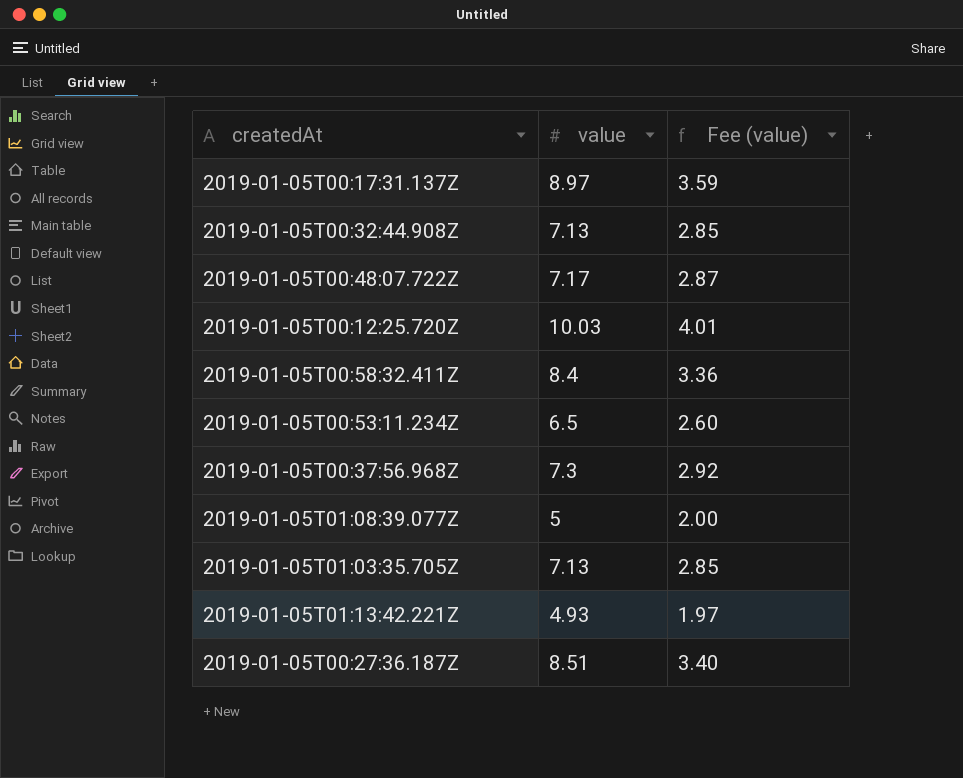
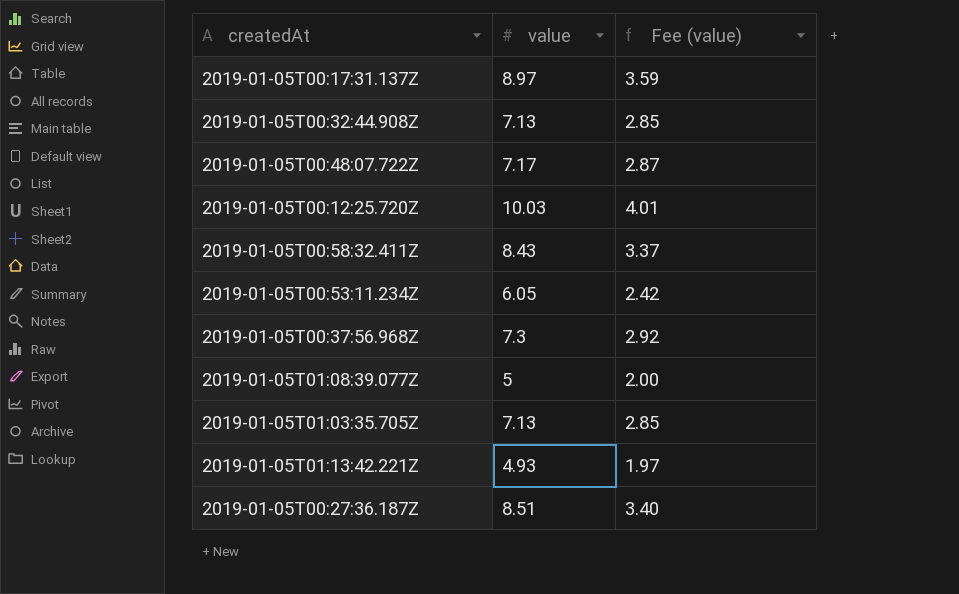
2019-01-05T00:58:32.411Z | value: 8.4 -> 8.43
2019-01-05T00:58:32.411Z | Fee (value): 3.36 -> 3.37
2019-01-05T00:53:11.234Z | value: 6.5 -> 6.05
2019-01-05T00:53:11.234Z | Fee (value): 2.60 -> 2.42

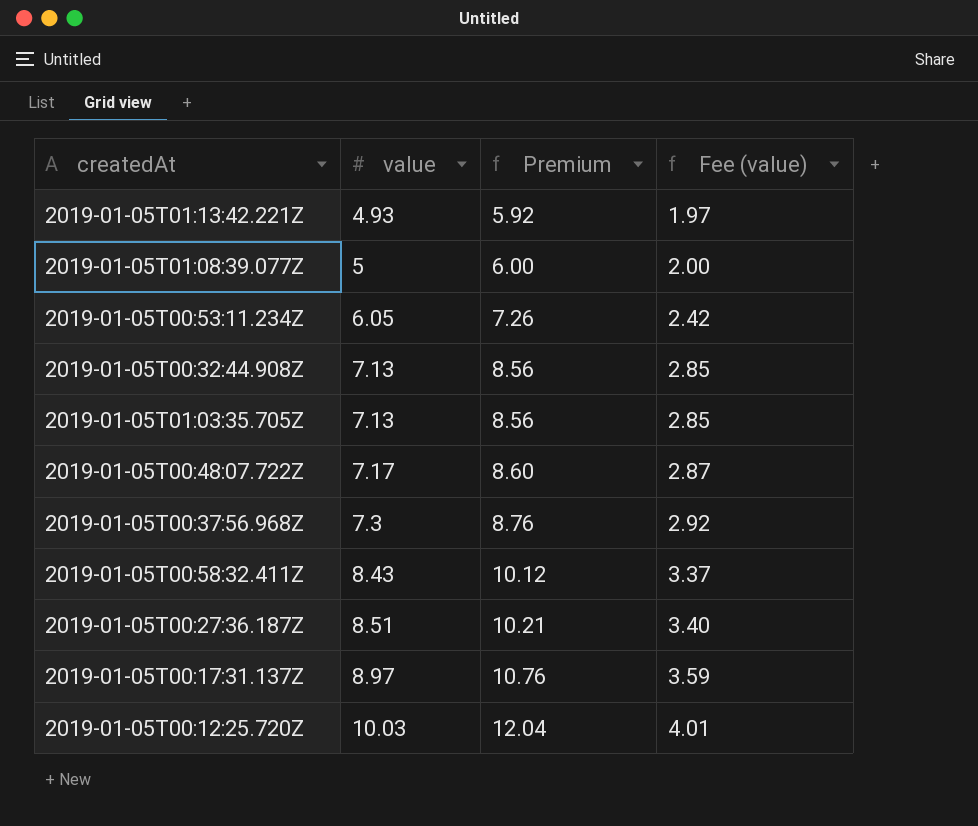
row order: none -> value ascending
column Premium | formula: none -> [value] * 1.2

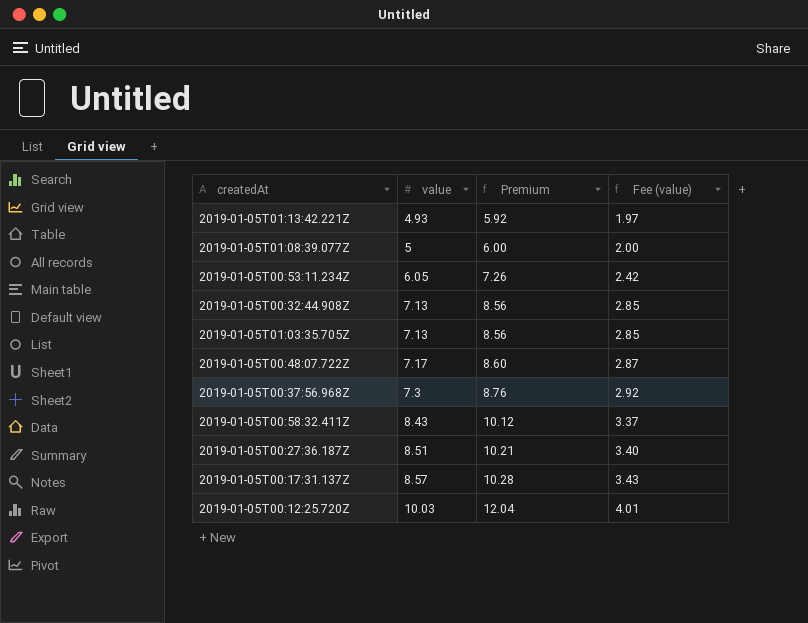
2019-01-05T00:17:31.137Z | value: 8.97 -> 8.57
2019-01-05T00:17:31.137Z | Premium: 10.76 -> 10.28
2019-01-05T00:17:31.137Z | Fee (value): 3.59 -> 3.43

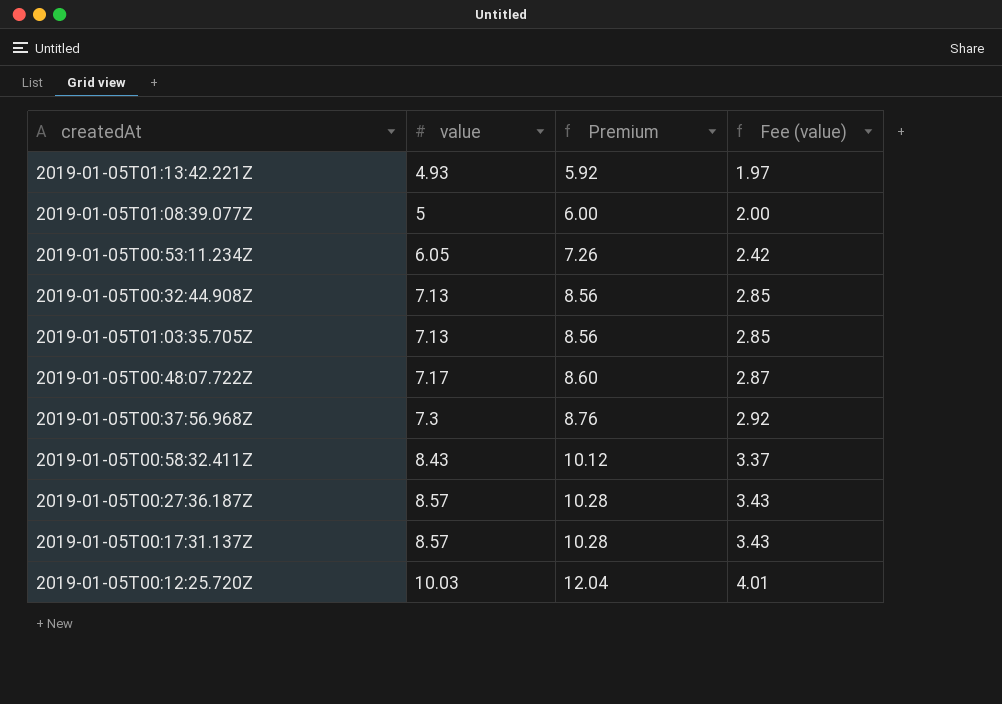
2019-01-05T00:27:36.187Z | value: 8.51 -> 8.57
2019-01-05T00:27:36.187Z | Premium: 10.21 -> 10.28
2019-01-05T00:27:36.187Z | Fee (value): 3.40 -> 3.43

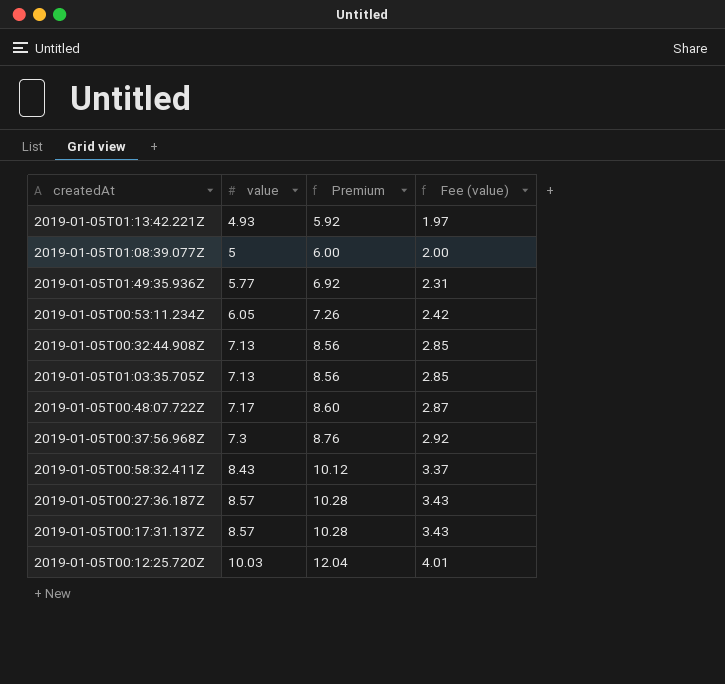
row 2019-01-05T01:49:35.936Z: none -> 5.77 | 6.92 | 2.31

